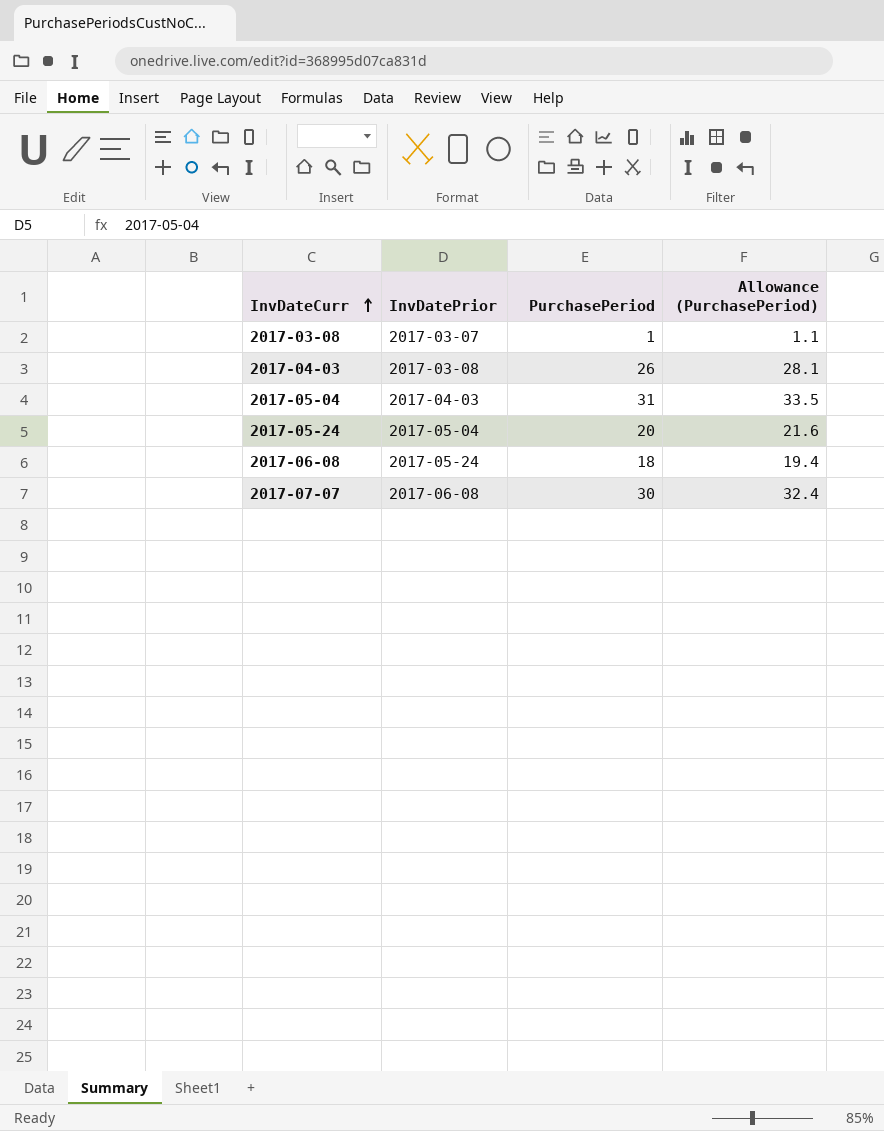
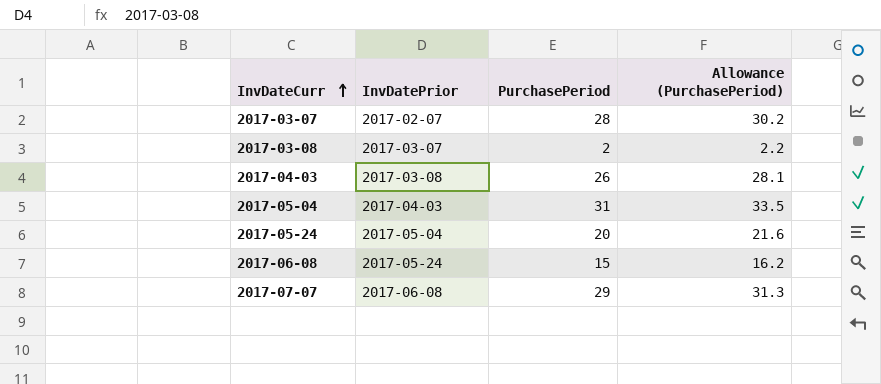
row 2017-03-07: none -> 2017-02-07 | 28 | 30.2
2017-03-08 | PurchasePeriod: 1 -> 2
2017-03-08 | Allowance (PurchasePeriod): 1.1 -> 2.2
2017-06-08 | PurchasePeriod: 18 -> 15
2017-06-08 | Allowance (PurchasePeriod): 19.4 -> 16.2
2017-07-07 | PurchasePeriod: 30 -> 29
2017-07-07 | Allowance (PurchasePeriod): 32.4 -> 31.3

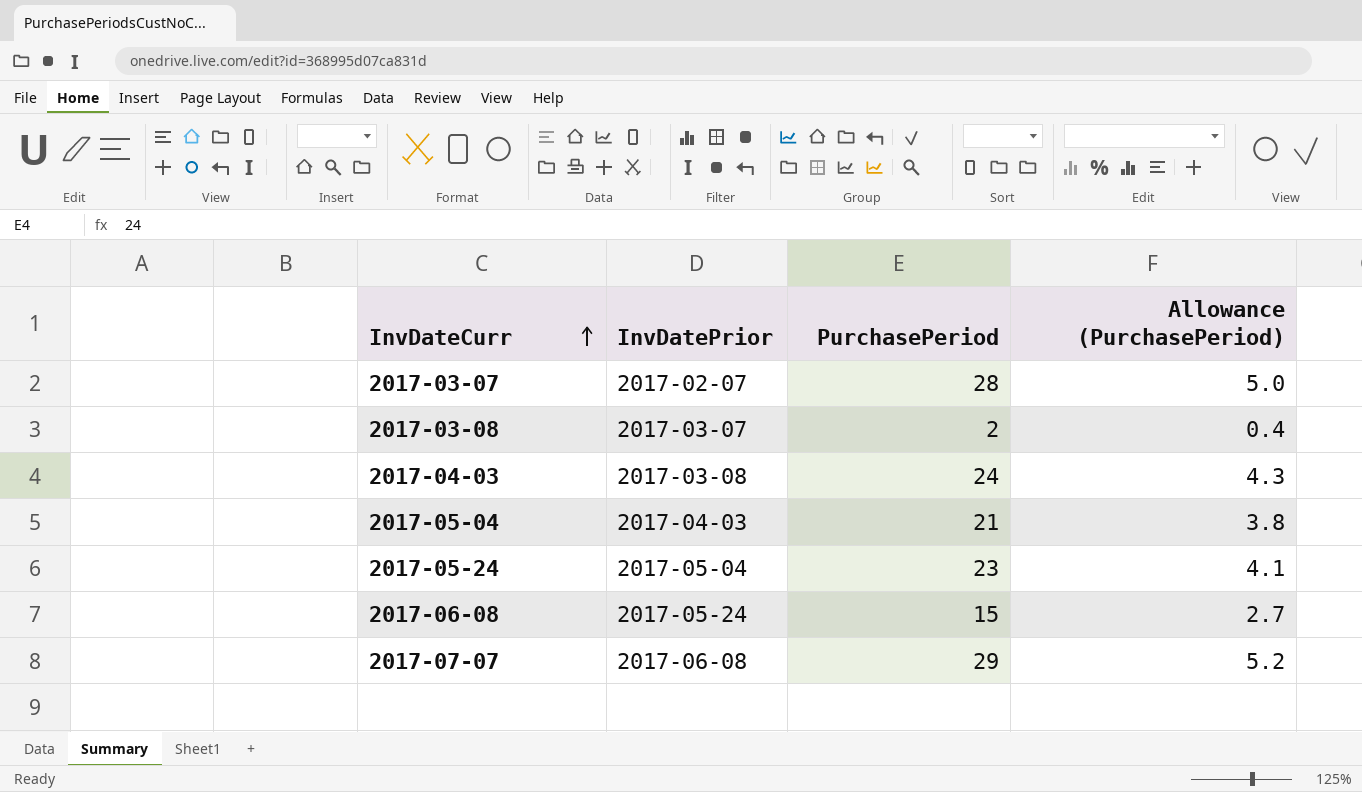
column Allowance (PurchasePeriod) | formula: [PurchasePeriod] * 1.08 -> [PurchasePeriod] * 0.18
2017-04-03 | PurchasePeriod: 26 -> 24
2017-05-04 | PurchasePeriod: 31 -> 21
2017-05-24 | PurchasePeriod: 20 -> 23

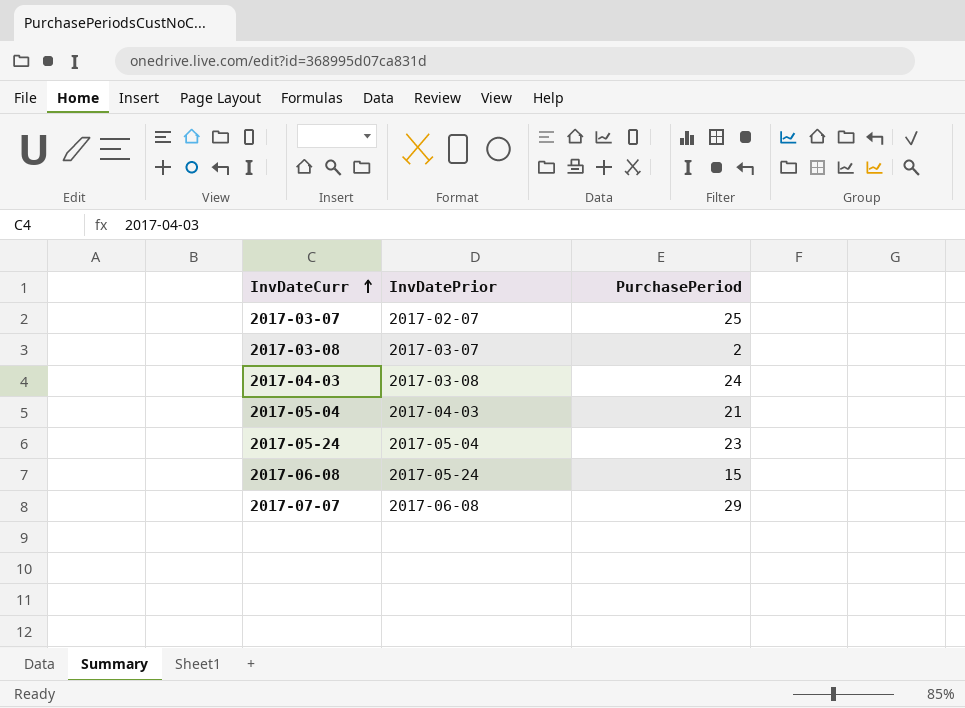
column Allowance (PurchasePeriod) | formula: [PurchasePeriod] * 0.18 -> none
2017-03-07 | PurchasePeriod: 28 -> 25

